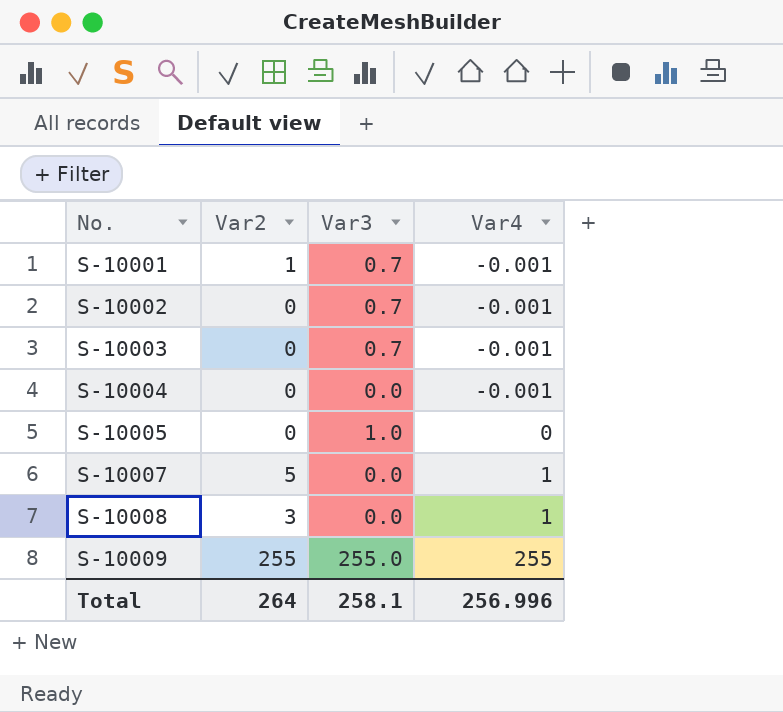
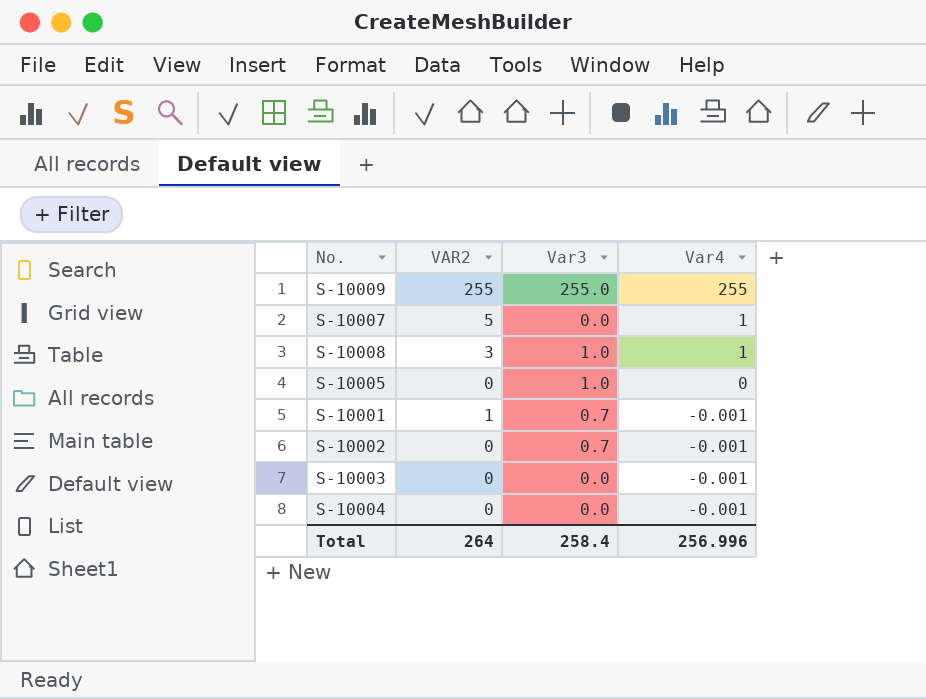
row order: No. ascending -> Var4 descending
column name: Var2 -> VAR2
S-10008 | Var3: 0.0 -> 1.0
S-10003 | Var3: 0.7 -> 0.0
Total | Var3: 258.1 -> 258.4

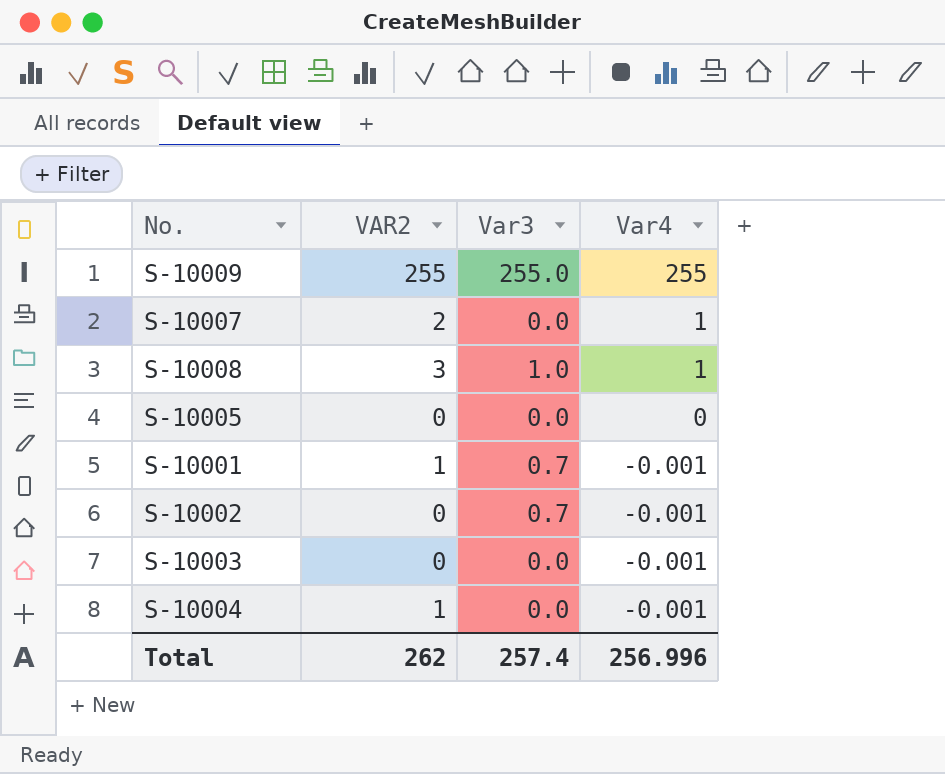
S-10007 | VAR2: 5 -> 2
S-10005 | Var3: 1.0 -> 0.0
S-10004 | VAR2: 0 -> 1
Total | VAR2: 264 -> 262
Total | Var3: 258.4 -> 257.4

